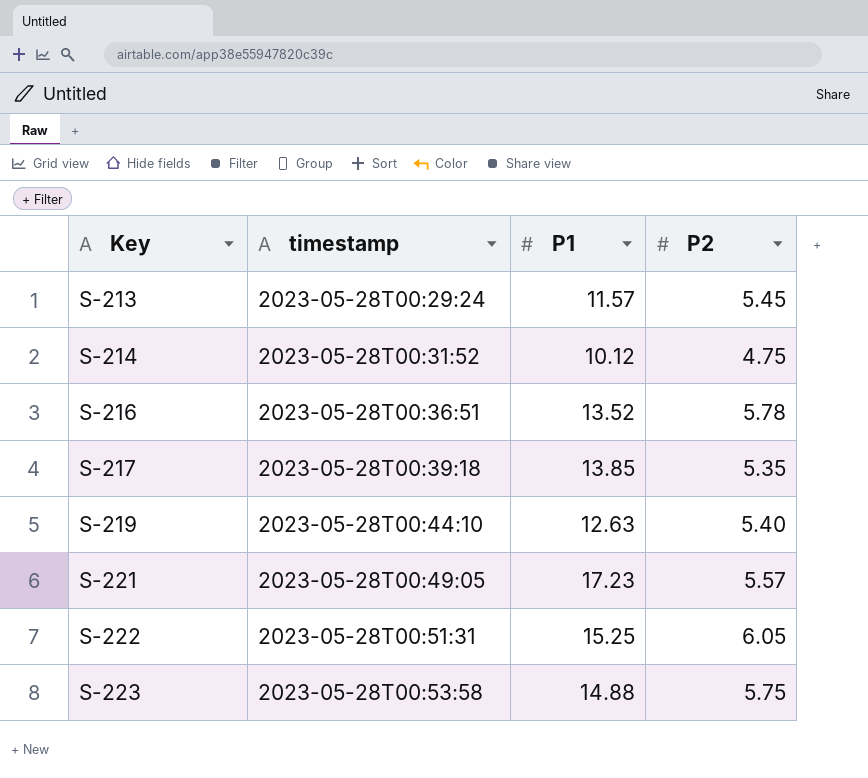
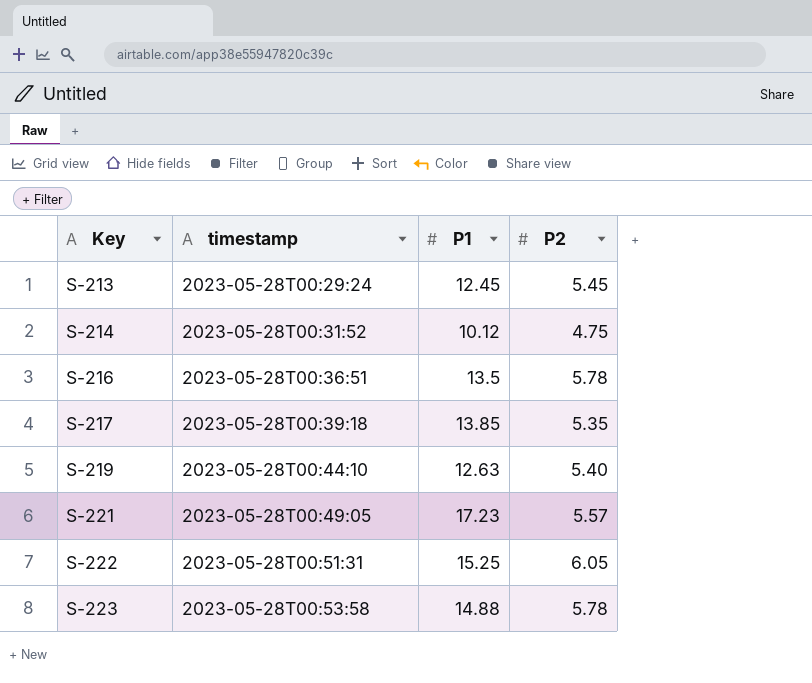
S-213 | P1: 11.57 -> 12.45
S-216 | P1: 13.52 -> 13.5
S-223 | P2: 5.75 -> 5.78

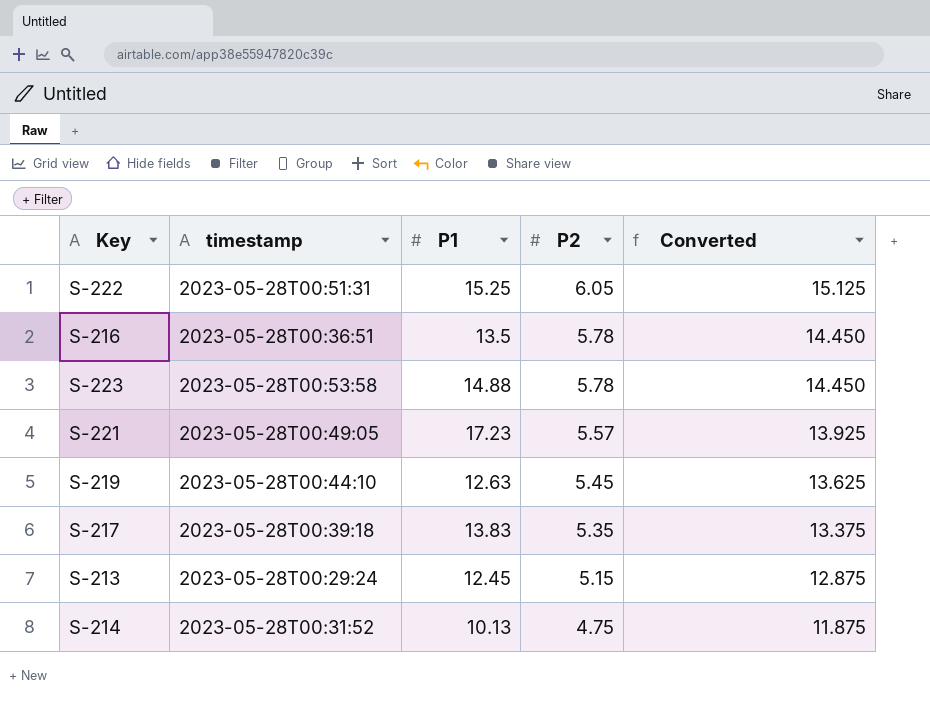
row order: Key ascending -> P2 descending
column Converted | formula: none -> [P2] * 2.5
S-219 | P2: 5.40 -> 5.45
S-217 | P1: 13.85 -> 13.83
S-213 | P2: 5.45 -> 5.15
S-214 | P1: 10.12 -> 10.13

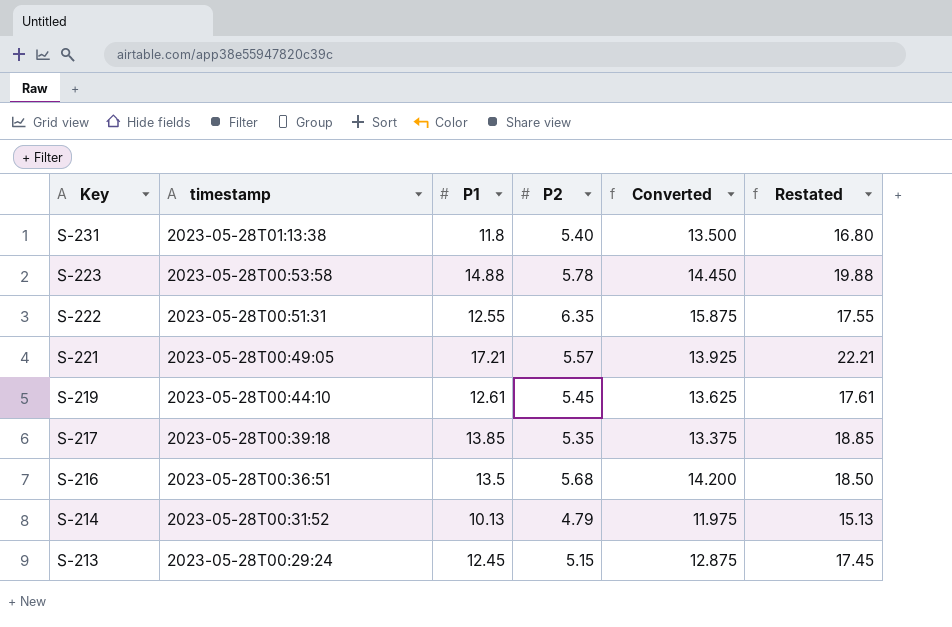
row order: P2 descending -> Key descending
column Restated | formula: none -> [P1] + 5
row S-231: none -> 2023-05-28T01:13:38 | 11.8 | 5.40 | 13.500 | 16.80
S-222 | P1: 15.25 -> 12.55
S-222 | P2: 6.05 -> 6.35
S-222 | Converted: 15.125 -> 15.875
S-221 | P1: 17.23 -> 17.21
S-219 | P1: 12.63 -> 12.61
S-217 | P1: 13.83 -> 13.85
S-216 | P2: 5.78 -> 5.68
S-216 | Converted: 14.450 -> 14.200
S-214 | P2: 4.75 -> 4.79
S-214 | Converted: 11.875 -> 11.975

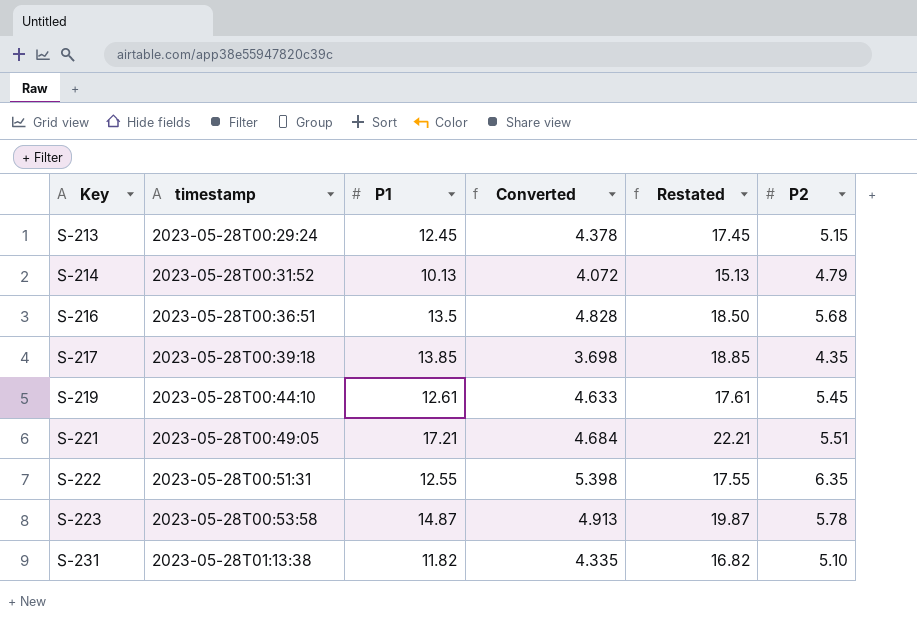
row order: Key descending -> Key ascending
column Converted | formula: [P2] * 2.5 -> [P2] * 0.85
column P2 | position: 4 -> 6
S-217 | P2: 5.35 -> 4.35
S-221 | P2: 5.57 -> 5.51
S-223 | P1: 14.88 -> 14.87
S-223 | Restated: 19.88 -> 19.87
S-231 | P1: 11.8 -> 11.82
S-231 | Restated: 16.80 -> 16.82
S-231 | P2: 5.40 -> 5.10

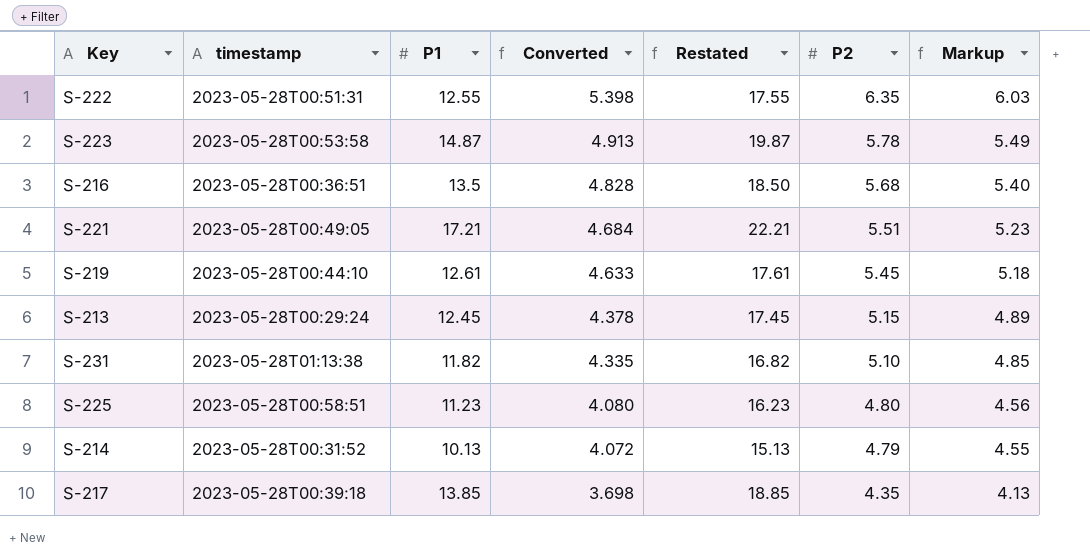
row order: Key ascending -> Converted descending
column Markup | formula: none -> [P2] * 0.95
row S-225: none -> 2023-05-28T00:58:51 | 11.23 | 4.080 | 16.23 | 4.80 | 4.56

